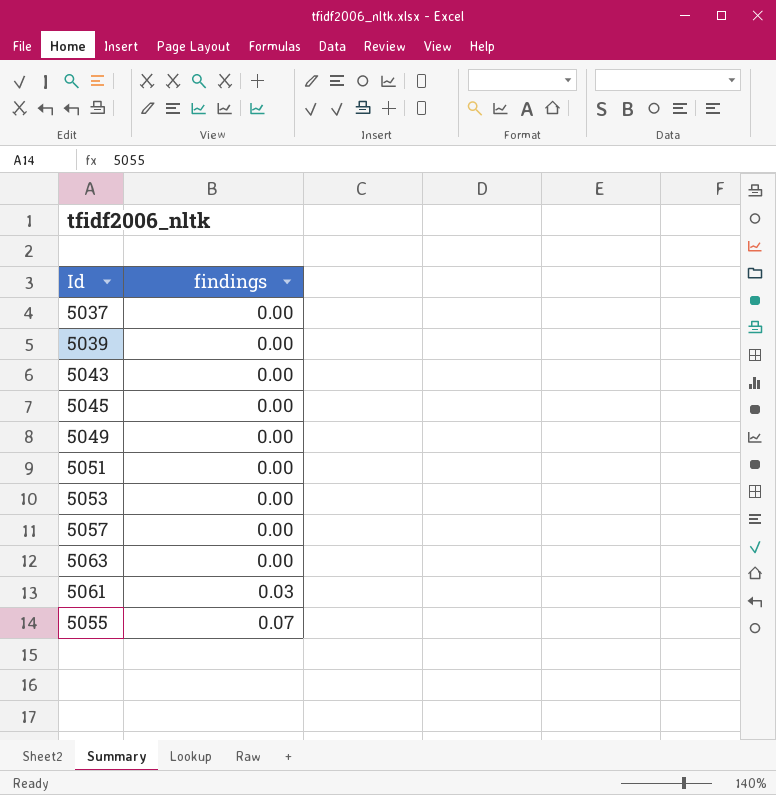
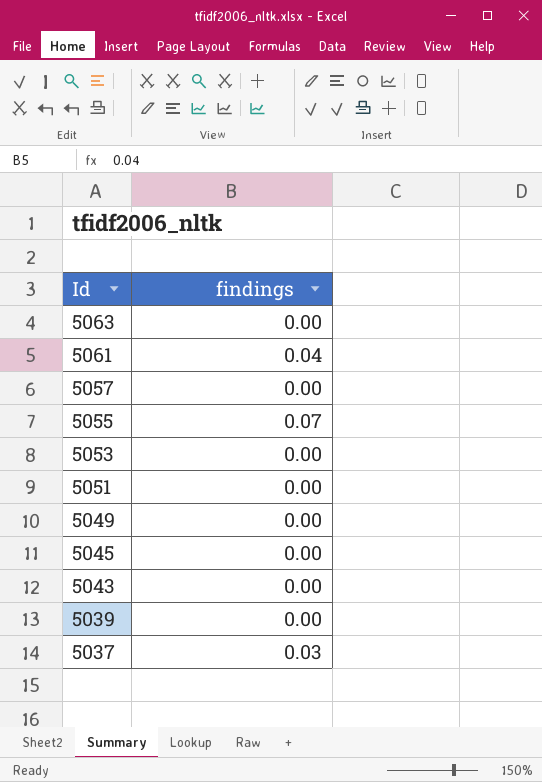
row order: findings ascending -> Id descending
5061 | findings: 0.03 -> 0.04
5037 | findings: 0.00 -> 0.03

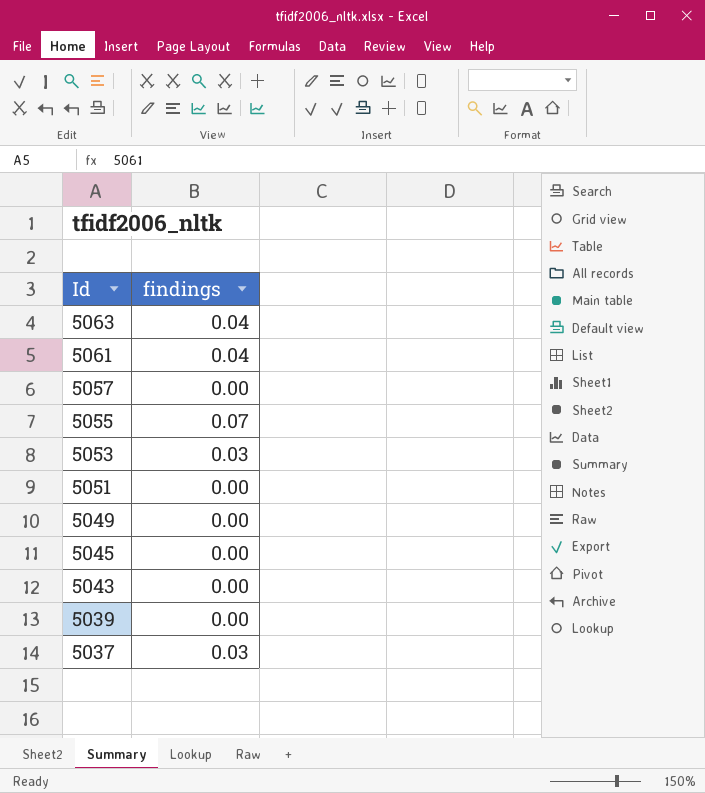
5063 | findings: 0.00 -> 0.04
5053 | findings: 0.00 -> 0.03

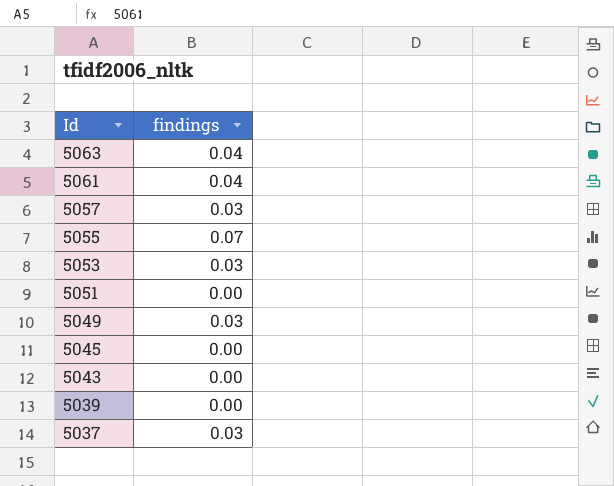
5057 | findings: 0.00 -> 0.03
5049 | findings: 0.00 -> 0.03

